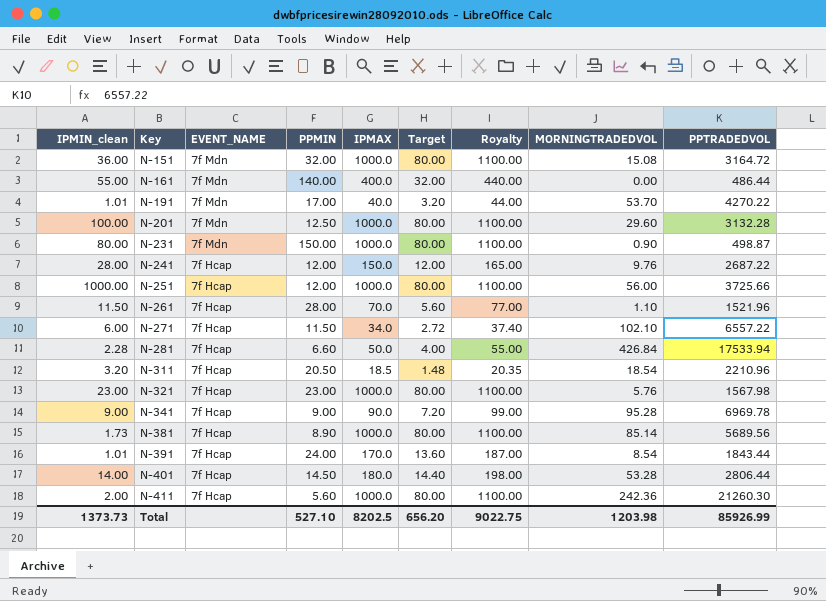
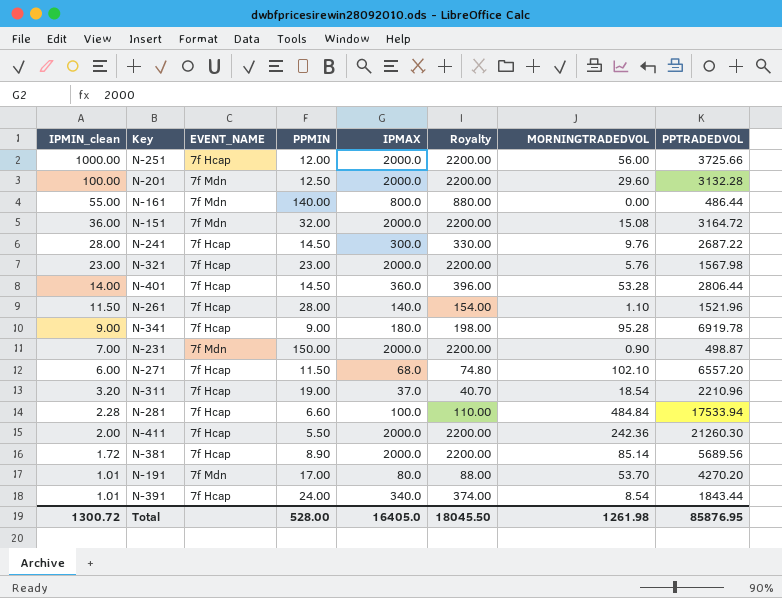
row order: Key ascending -> IPMIN_clean descending
column Target | formula: [IPMAX] * 0.08 -> none
N-251 | IPMAX: 1000.0 -> 2000.0
N-251 | Royalty: 1100.00 -> 2200.00
N-201 | IPMAX: 1000.0 -> 2000.0
N-201 | Royalty: 1100.00 -> 2200.00
N-161 | IPMAX: 400.0 -> 800.0
N-161 | Royalty: 440.00 -> 880.00
N-151 | IPMAX: 1000.0 -> 2000.0
N-151 | Royalty: 1100.00 -> 2200.00
N-241 | PPMIN: 12.00 -> 14.50
N-241 | IPMAX: 150.0 -> 300.0
N-241 | Royalty: 165.00 -> 330.00
N-321 | IPMAX: 1000.0 -> 2000.0
N-321 | Royalty: 1100.00 -> 2200.00
N-401 | IPMAX: 180.0 -> 360.0
N-401 | Royalty: 198.00 -> 396.00
N-261 | IPMAX: 70.0 -> 140.0
N-261 | Royalty: 77.00 -> 154.00
N-341 | IPMAX: 90.0 -> 180.0
N-341 | Royalty: 99.00 -> 198.00
N-341 | PPTRADEDVOL: 6969.78 -> 6919.78
N-231 | IPMIN_clean: 80.00 -> 7.00
N-231 | IPMAX: 1000.0 -> 2000.0
N-231 | Royalty: 1100.00 -> 2200.00
N-271 | IPMAX: 34.0 -> 68.0
N-271 | Royalty: 37.40 -> 74.80
N-271 | PPTRADEDVOL: 6557.22 -> 6557.20
N-311 | PPMIN: 20.50 -> 19.00
N-311 | IPMAX: 18.5 -> 37.0
N-311 | Royalty: 20.35 -> 40.70
N-281 | IPMAX: 50.0 -> 100.0
N-281 | Royalty: 55.00 -> 110.00
N-281 | MORNINGTRADEDVOL: 426.84 -> 484.84
N-411 | PPMIN: 5.60 -> 5.50
N-411 | IPMAX: 1000.0 -> 2000.0
N-411 | Royalty: 1100.00 -> 2200.00
N-381 | IPMIN_clean: 1.73 -> 1.72
N-381 | IPMAX: 1000.0 -> 2000.0
N-381 | Royalty: 1100.00 -> 2200.00
N-191 | IPMAX: 40.0 -> 80.0
N-191 | Royalty: 44.00 -> 88.00
N-191 | PPTRADEDVOL: 4270.22 -> 4270.20
N-391 | IPMAX: 170.0 -> 340.0
N-391 | Royalty: 187.00 -> 374.00
Total | IPMIN_clean: 1373.73 -> 1300.72
Total | PPMIN: 527.10 -> 528.00
Total | IPMAX: 8202.5 -> 16405.0
Total | Royalty: 9022.75 -> 18045.50
Total | MORNINGTRADEDVOL: 1203.98 -> 1261.98
Total | PPTRADEDVOL: 85926.99 -> 85876.95

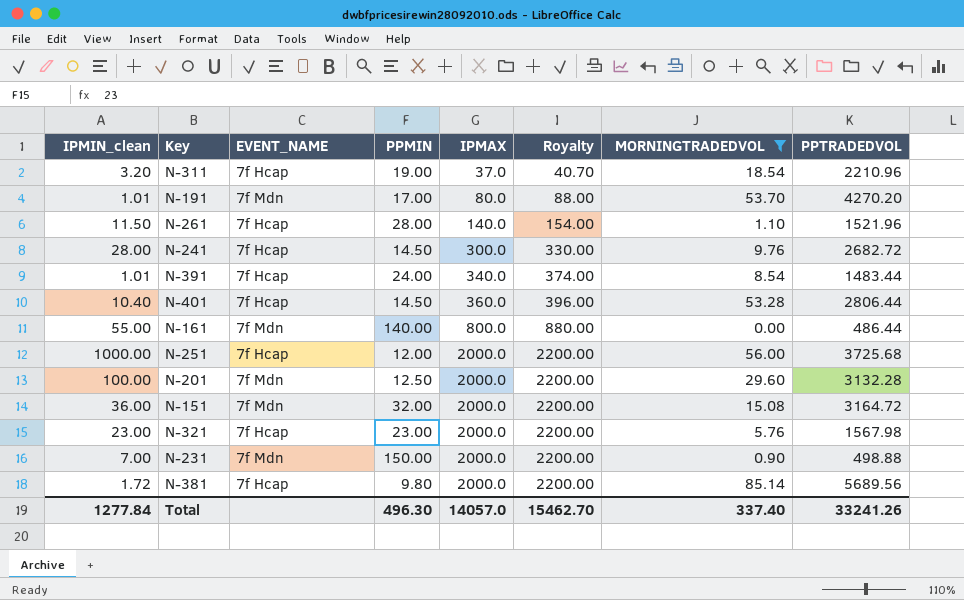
filter: none -> MORNINGTRADEDVOL <= 85.14
row order: IPMIN_clean descending -> IPMAX ascending
N-241 | PPTRADEDVOL: 2687.22 -> 2682.72
N-391 | PPTRADEDVOL: 1843.44 -> 1483.44
N-401 | IPMIN_clean: 14.00 -> 10.40
N-251 | PPTRADEDVOL: 3725.66 -> 3725.68
N-231 | PPTRADEDVOL: 498.87 -> 498.88
N-381 | PPMIN: 8.90 -> 9.80
Total | IPMIN_clean: 1300.72 -> 1277.84
Total | PPMIN: 528.00 -> 496.30
Total | IPMAX: 16405.0 -> 14057.0
Total | Royalty: 18045.50 -> 15462.70
Total | MORNINGTRADEDVOL: 1261.98 -> 337.40
Total | PPTRADEDVOL: 85876.95 -> 33241.26

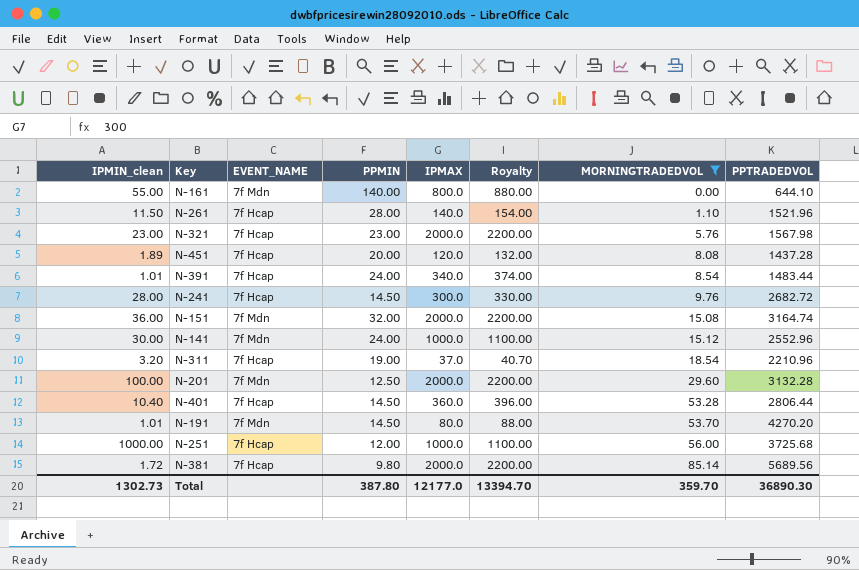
row order: IPMAX ascending -> MORNINGTRADEDVOL ascending
row N-231: 7.00 | 7f Mdn | 150.00 | 2000.0 | 2200.00 | 0.90 | 498.88 -> none
N-161 | PPTRADEDVOL: 486.44 -> 644.10
row N-451: none -> 1.89 | 7f Hcap | 20.00 | 120.0 | 132.00 | 8.08 | 1437.28
N-151 | PPTRADEDVOL: 3164.72 -> 3164.74
row N-141: none -> 30.00 | 7f Mdn | 24.00 | 1000.0 | 1100.00 | 15.12 | 2552.96
N-191 | PPMIN: 17.00 -> 14.50
N-251 | IPMAX: 2000.0 -> 1000.0
N-251 | Royalty: 2200.00 -> 1100.00
Total | IPMIN_clean: 1277.84 -> 1302.73
Total | PPMIN: 496.30 -> 387.80
Total | IPMAX: 14057.0 -> 12177.0
Total | Royalty: 15462.70 -> 13394.70
Total | MORNINGTRADEDVOL: 337.40 -> 359.70
Total | PPTRADEDVOL: 33241.26 -> 36890.30

